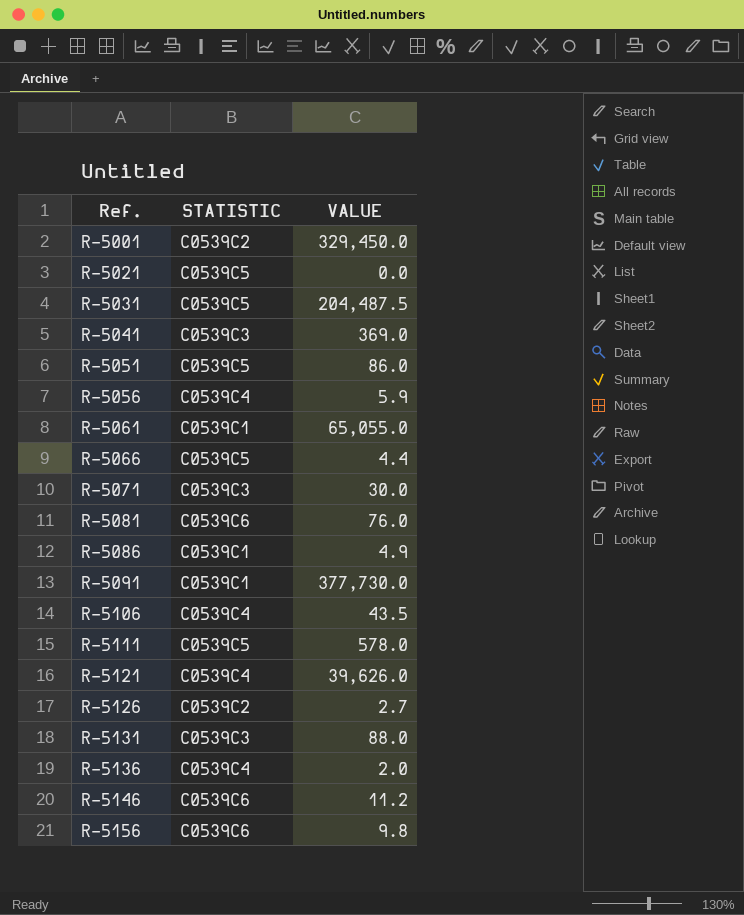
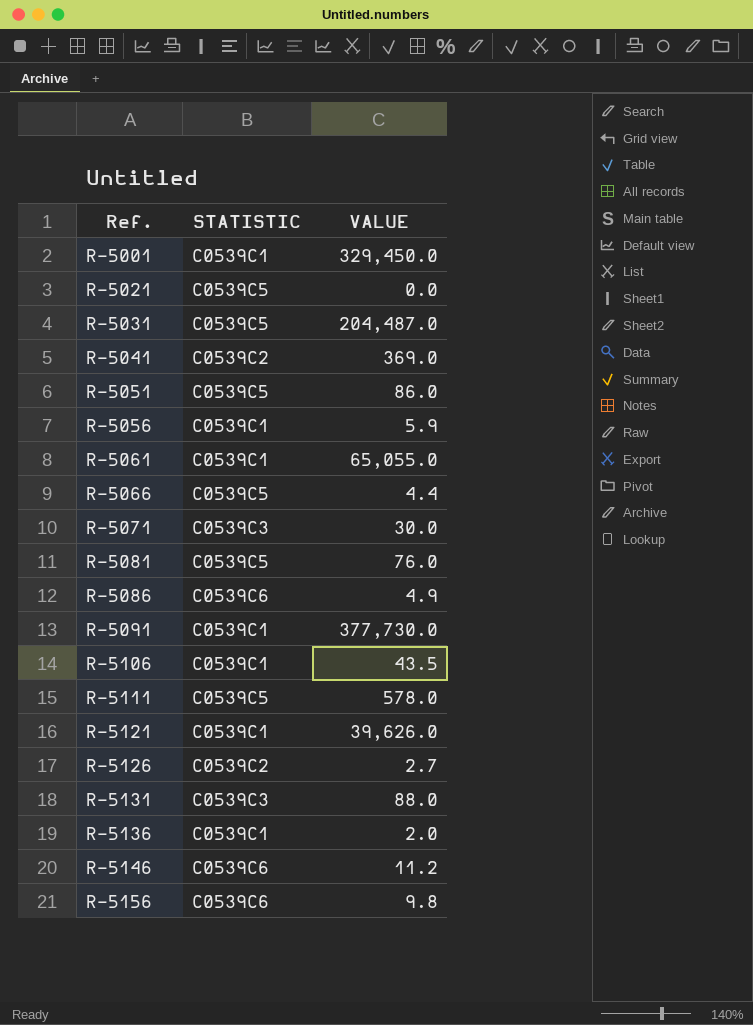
R-5001 | STATISTIC: C0539C2 -> C0539C1
R-5031 | VALUE: 204,487.5 -> 204,487.0
R-5041 | STATISTIC: C0539C3 -> C0539C2
R-5056 | STATISTIC: C0539C4 -> C0539C1
R-5081 | STATISTIC: C0539C6 -> C0539C5
R-5086 | STATISTIC: C0539C1 -> C0539C6
R-5106 | STATISTIC: C0539C4 -> C0539C1
R-5121 | STATISTIC: C0539C4 -> C0539C1
R-5136 | STATISTIC: C0539C4 -> C0539C1

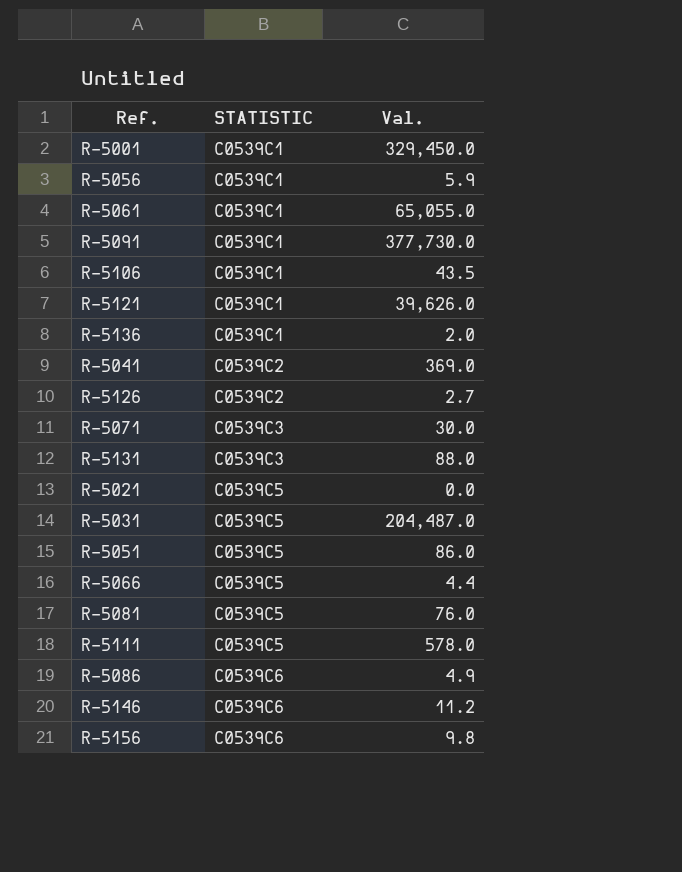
row order: Ref. ascending -> STATISTIC ascending
column name: VALUE -> Val.

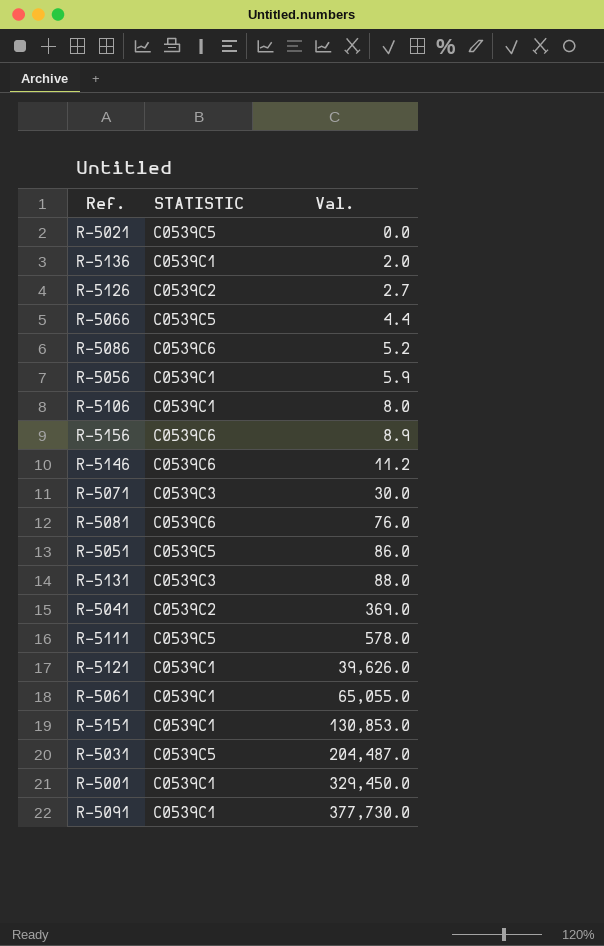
row order: STATISTIC ascending -> Val. ascending
R-5086 | Val.: 4.9 -> 5.2
R-5106 | Val.: 43.5 -> 8.0
R-5156 | Val.: 9.8 -> 8.9
R-5081 | STATISTIC: C0539C5 -> C0539C6
row R-5151: none -> C0539C1 | 130,853.0

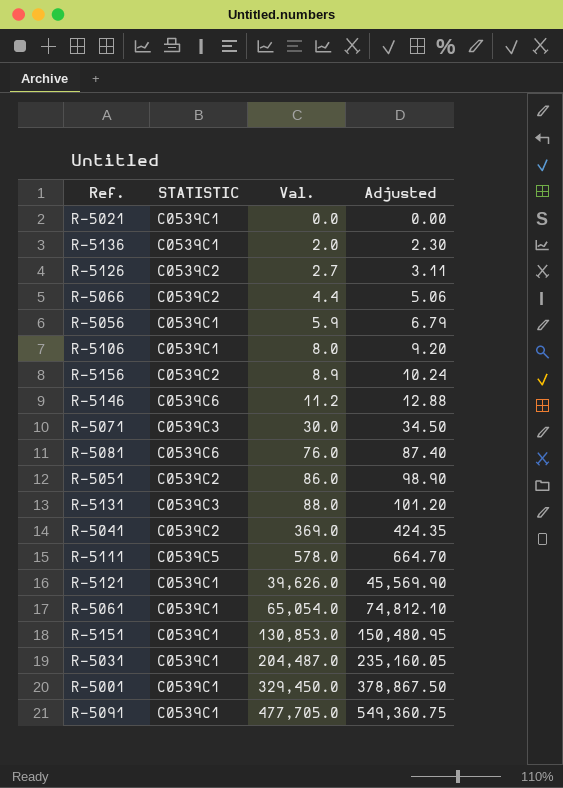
column Adjusted | formula: none -> [Val.] * 1.15
row R-5086: C0539C6 | 5.2 -> none
R-5021 | STATISTIC: C0539C5 -> C0539C1
R-5066 | STATISTIC: C0539C5 -> C0539C2
R-5156 | STATISTIC: C0539C6 -> C0539C2
R-5051 | STATISTIC: C0539C5 -> C0539C2
R-5061 | Val.: 65,055.0 -> 65,054.0
R-5031 | STATISTIC: C0539C5 -> C0539C1
R-5091 | Val.: 377,730.0 -> 477,705.0

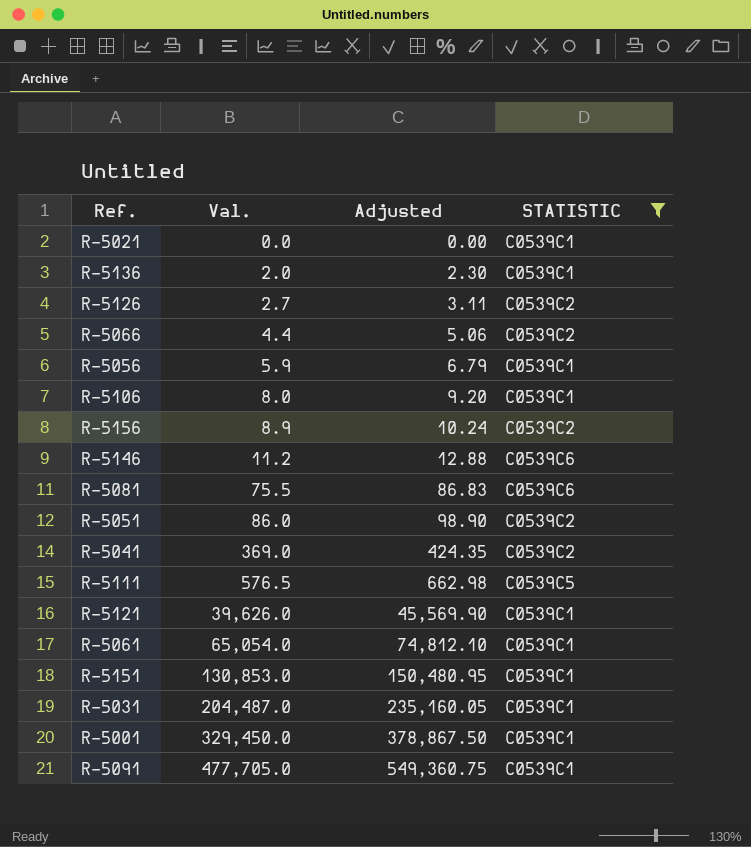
filter: none -> STATISTIC != C0539C3
column STATISTIC | position: 2 -> 4
R-5081 | Val.: 76.0 -> 75.5
R-5081 | Adjusted: 87.40 -> 86.83
R-5111 | Val.: 578.0 -> 576.5
R-5111 | Adjusted: 664.70 -> 662.98

